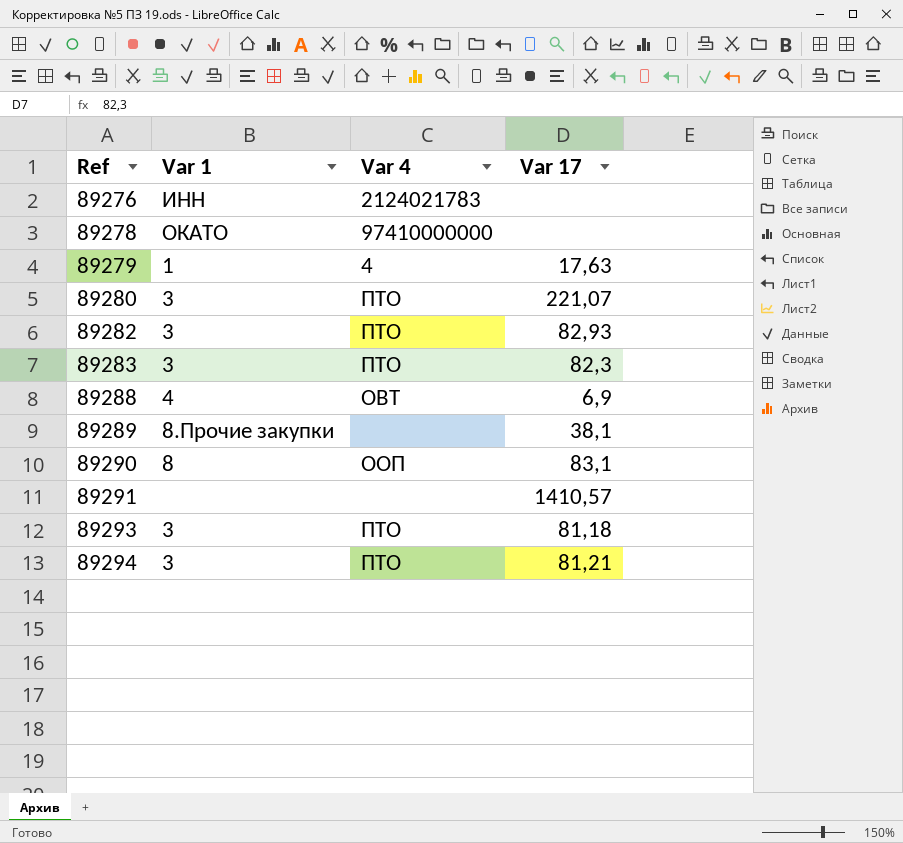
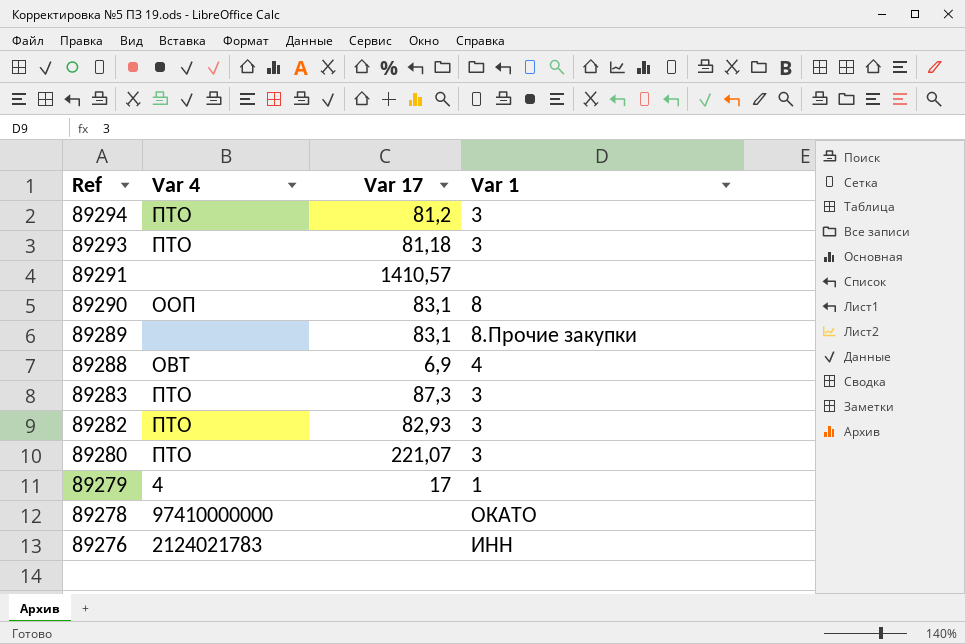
row order: Ref ascending -> Ref descending
column Var 1 | position: 2 -> 4
89294 | Var 17: 81,21 -> 81,2
89289 | Var 17: 38,1 -> 83,1
89283 | Var 17: 82,3 -> 87,3
89279 | Var 17: 17,63 -> 17

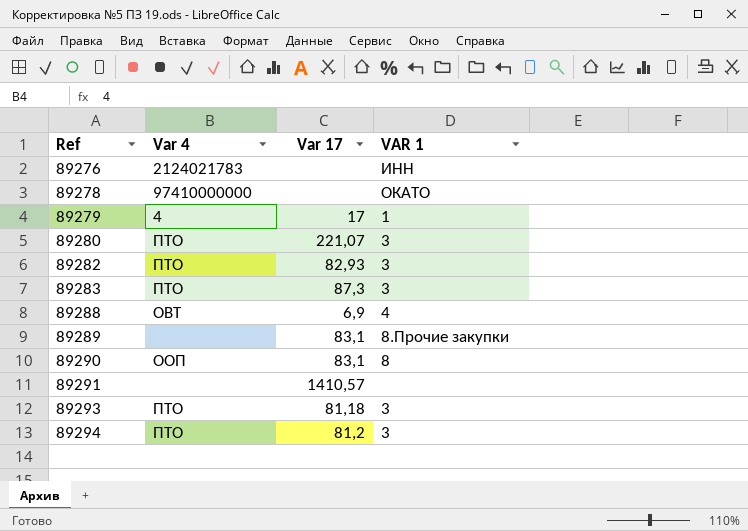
row order: Ref descending -> Ref ascending
column name: Var 1 -> VAR 1

